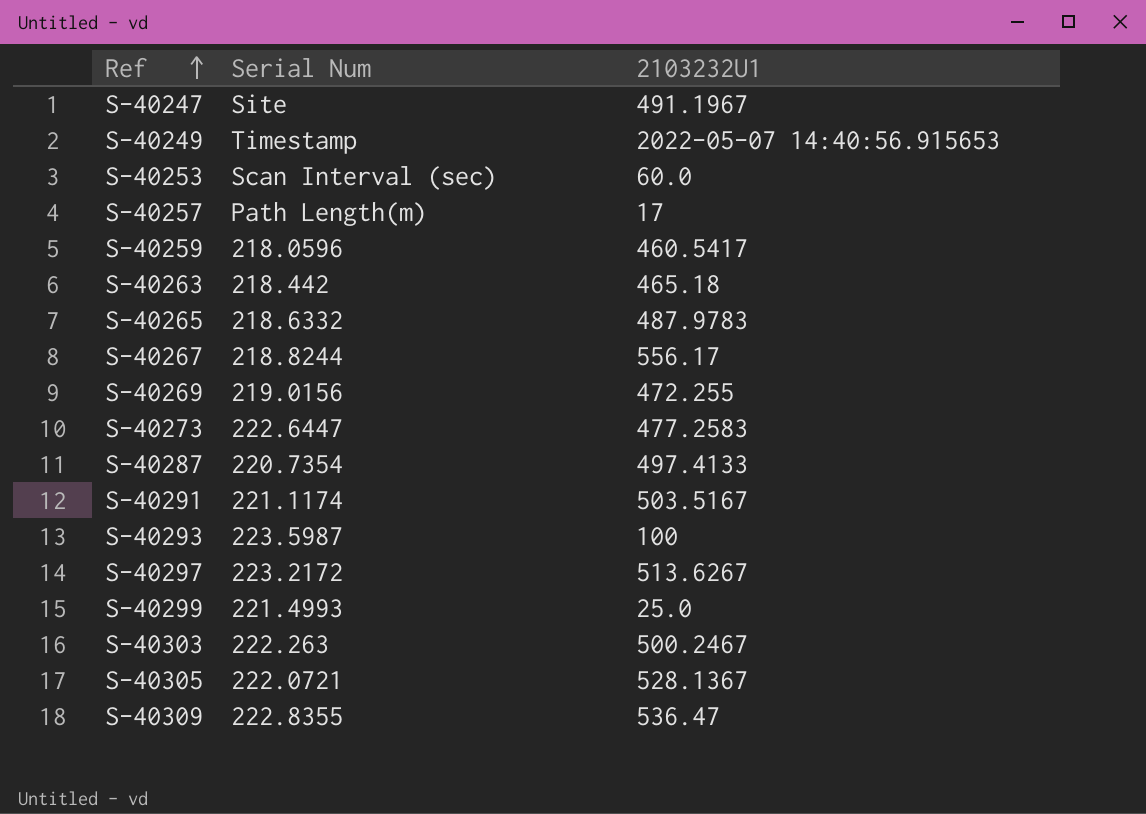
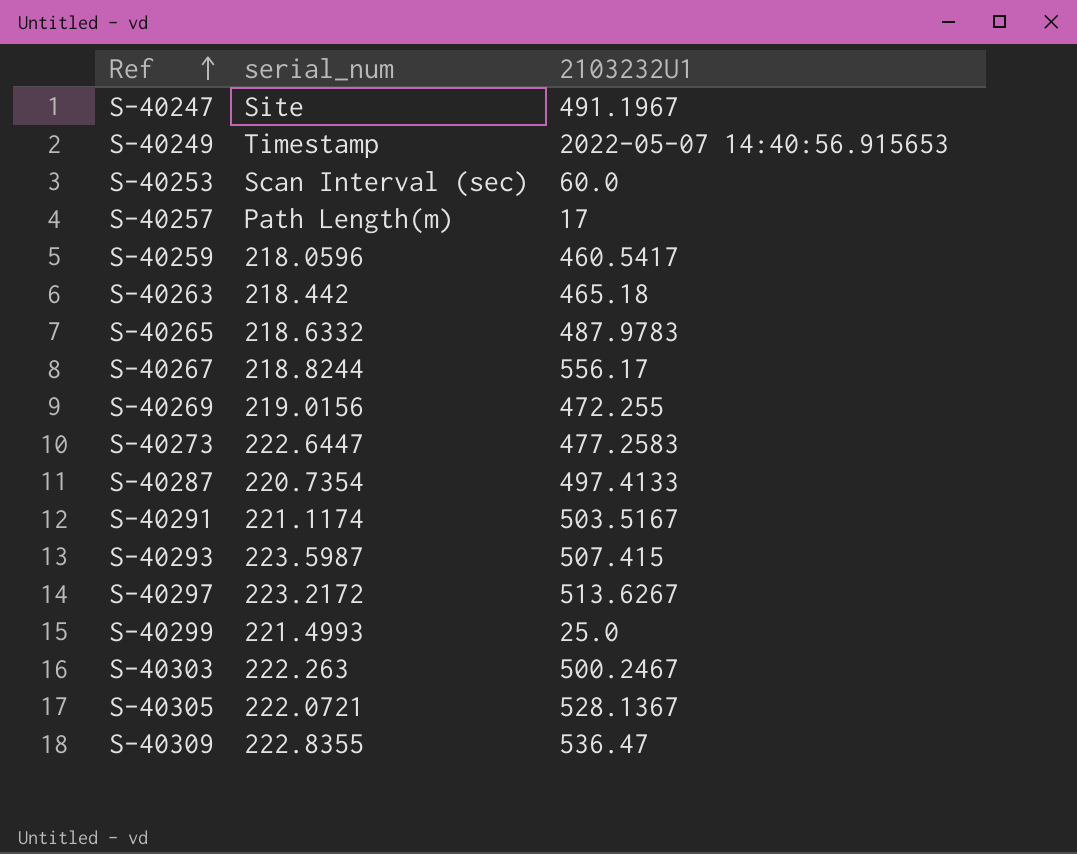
column name: Serial Num -> serial_num
S-40293 | 2103232U1: 100 -> 507.415

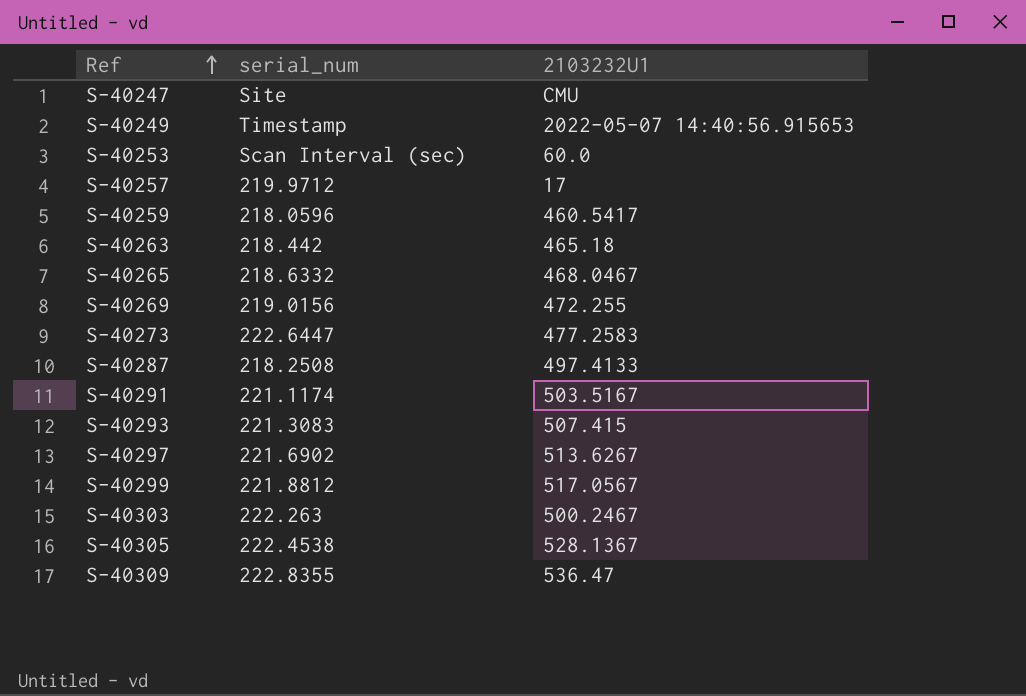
row S-40267: 218.8244 | 556.17 -> none
S-40247 | 2103232U1: 491.1967 -> CMU
S-40257 | serial_num: Path Length(m) -> 219.9712
S-40265 | 2103232U1: 487.9783 -> 468.0467
S-40287 | serial_num: 220.7354 -> 218.2508
S-40293 | serial_num: 223.5987 -> 221.3083
S-40297 | serial_num: 223.2172 -> 221.6902
S-40299 | serial_num: 221.4993 -> 221.8812
S-40299 | 2103232U1: 25.0 -> 517.0567
S-40305 | serial_num: 222.0721 -> 222.4538

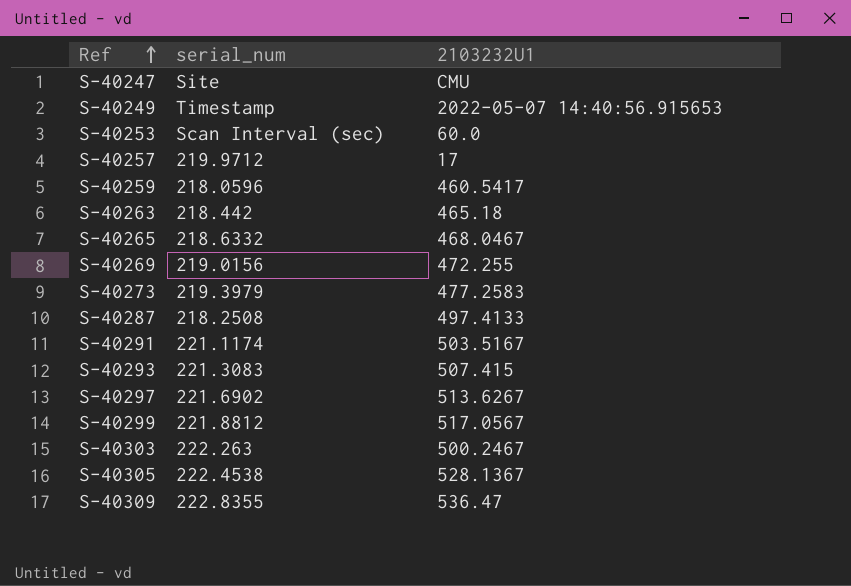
S-40273 | serial_num: 222.6447 -> 219.3979

